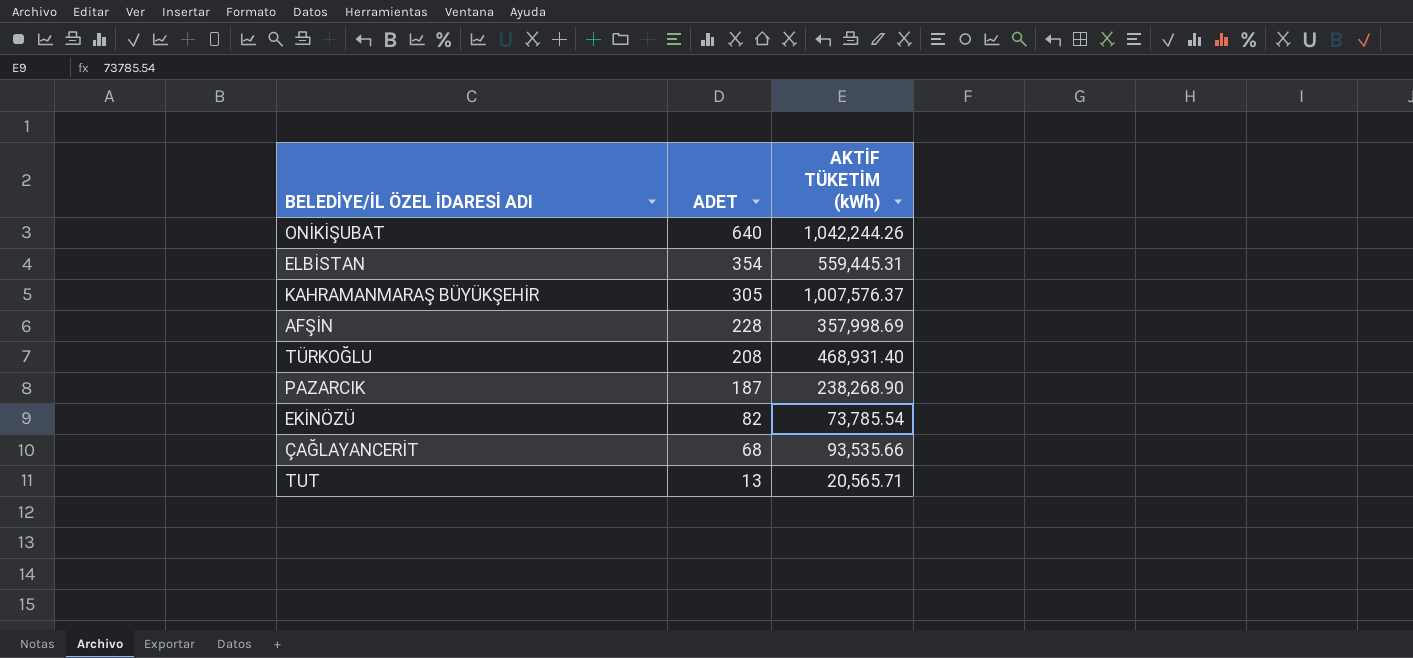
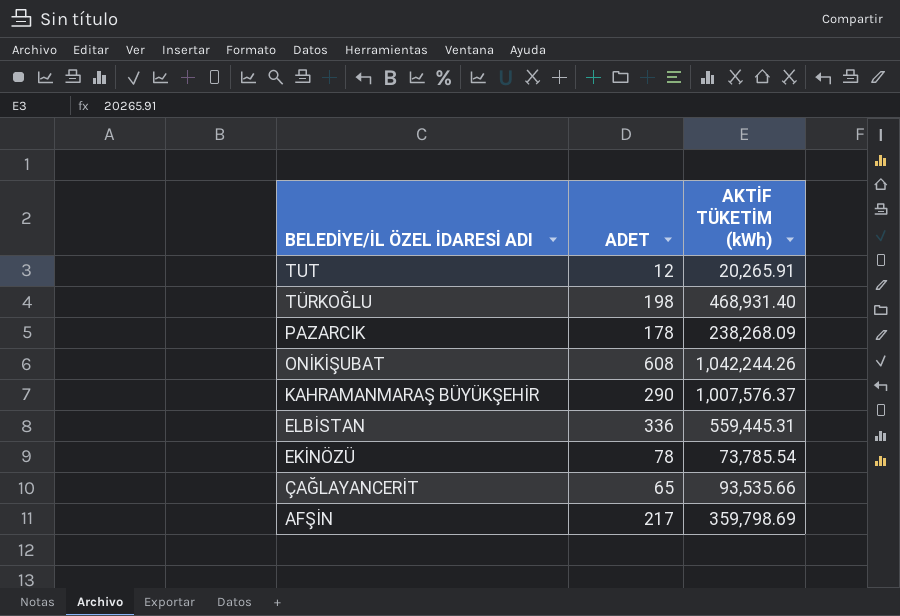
row order: ADET descending -> BELEDİYE/İL ÖZEL İDARESİ ADI descending
TUT | ADET: 13 -> 12
TUT | AKTİF TÜKETİM (kWh): 20,565.71 -> 20,265.91
TÜRKOĞLU | ADET: 208 -> 198
PAZARCIK | ADET: 187 -> 178
PAZARCIK | AKTİF TÜKETİM (kWh): 238,268.90 -> 238,268.09
ONİKİŞUBAT | ADET: 640 -> 608
KAHRAMANMARAŞ BÜYÜKŞEHİR | ADET: 305 -> 290
ELBİSTAN | ADET: 354 -> 336
EKİNÖZÜ | ADET: 82 -> 78
ÇAĞLAYANCERİT | ADET: 68 -> 65
AFŞİN | ADET: 228 -> 217
AFŞİN | AKTİF TÜKETİM (kWh): 357,998.69 -> 359,798.69

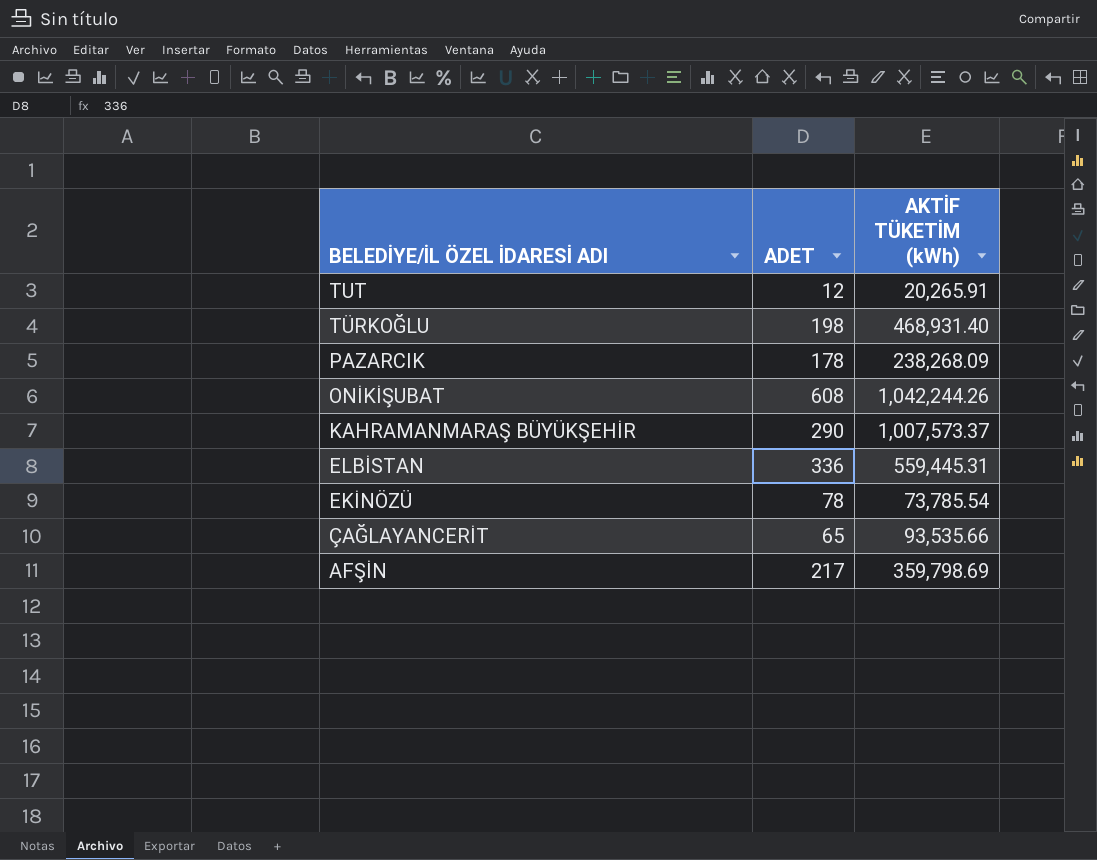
KAHRAMANMARAŞ BÜYÜKŞEHİR | AKTİF TÜKETİM (kWh): 1,007,576.37 -> 1,007,573.37

